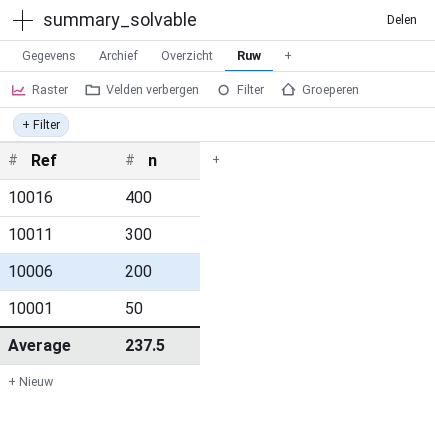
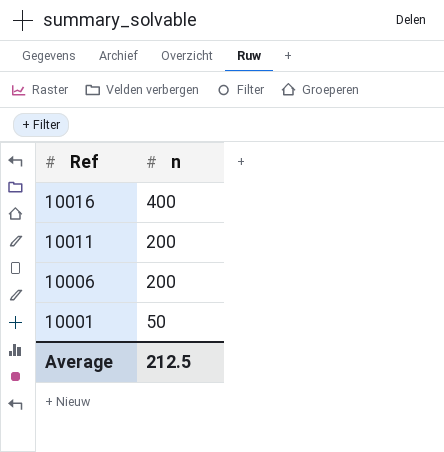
10011 | n: 300 -> 200
Average | n: 237.5 -> 212.5

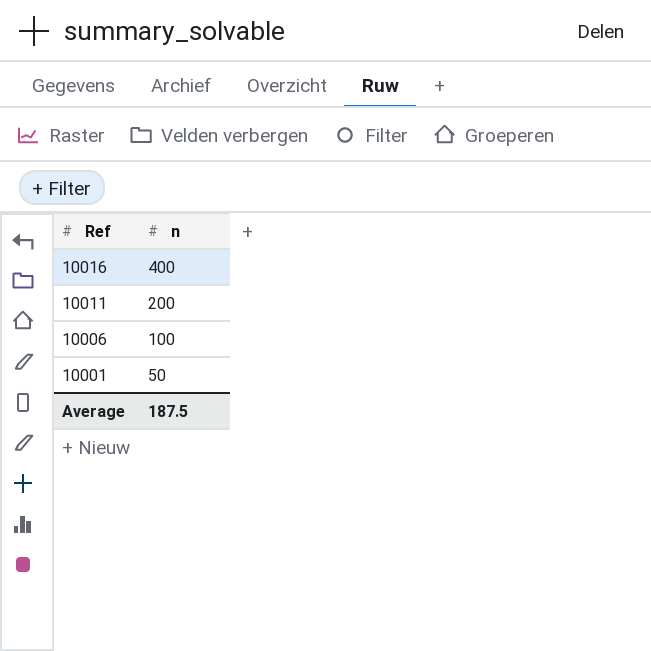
10006 | n: 200 -> 100
Average | n: 212.5 -> 187.5

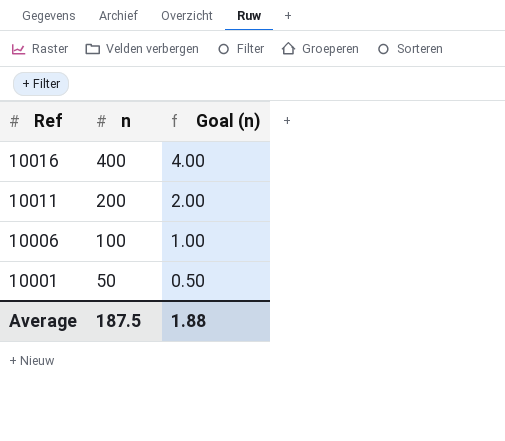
column Goal (n) | formula: none -> [n] * 0.01

